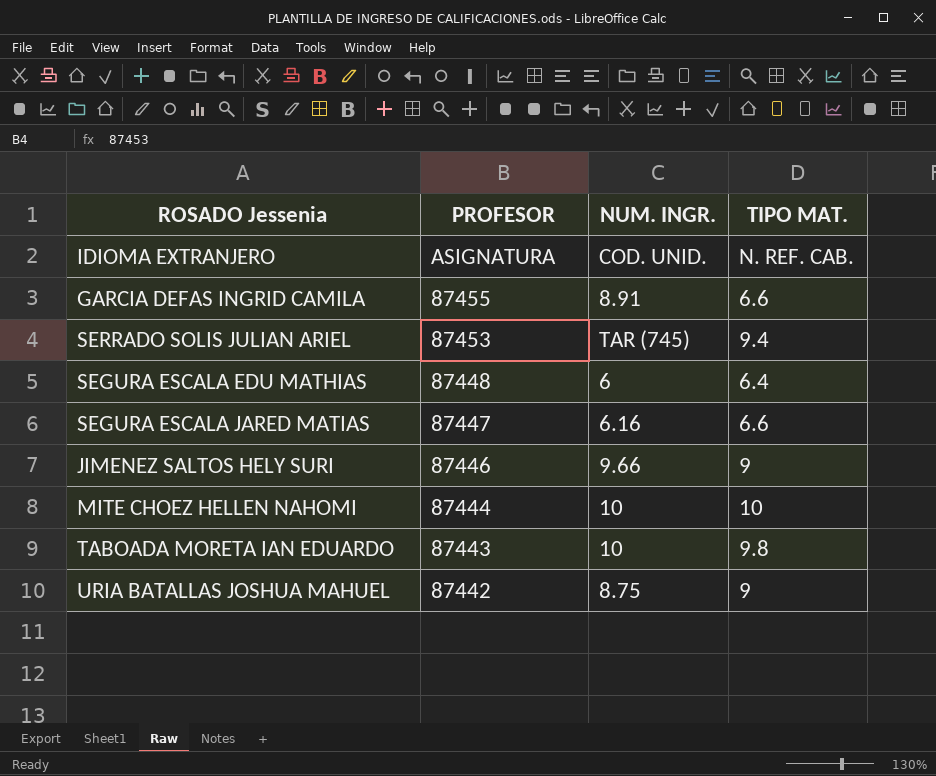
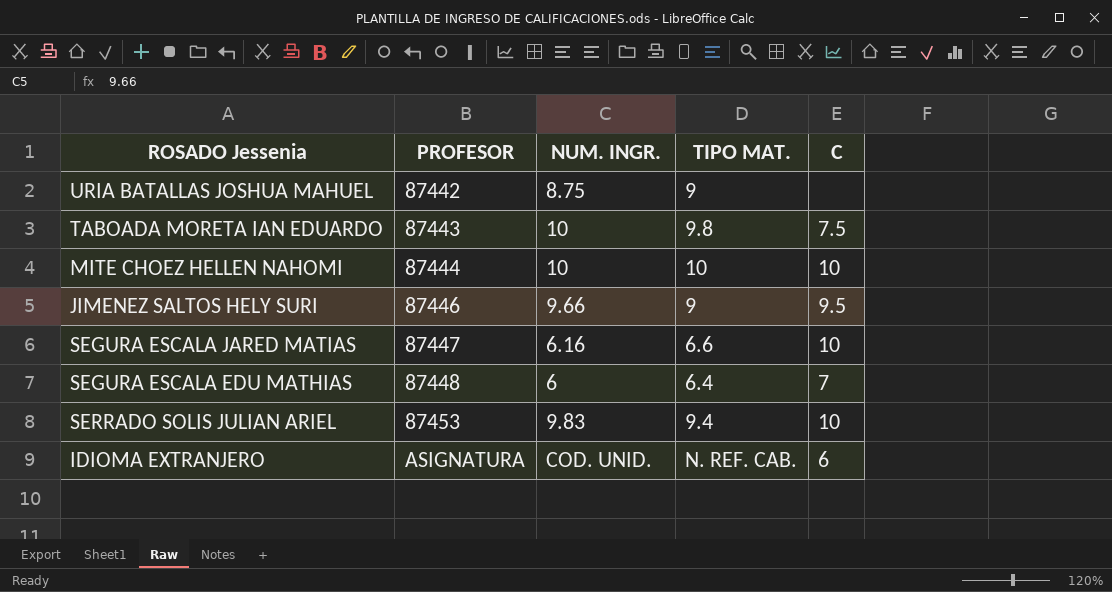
row order: PROFESOR descending -> PROFESOR ascending
column C | position: none -> 5
row GARCIA DEFAS INGRID CAMILA: 87455 | 8.91 | 6.6 -> none
SERRADO SOLIS JULIAN ARIEL | NUM. INGR.: TAR (745) -> 9.83

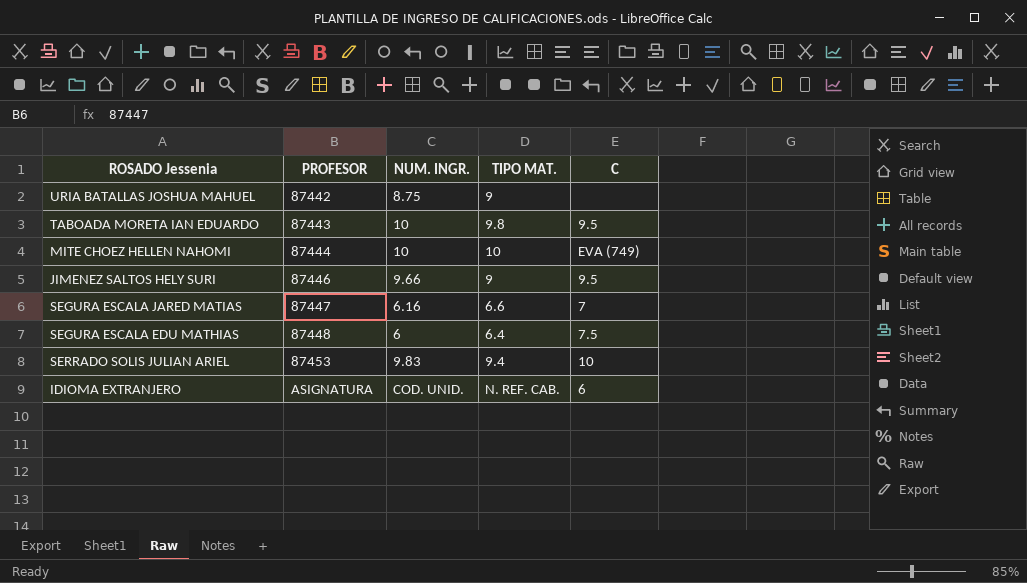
TABOADA MORETA IAN EDUARDO | C: 7.5 -> 9.5
MITE CHOEZ HELLEN NAHOMI | C: 10 -> EVA (749)
SEGURA ESCALA JARED MATIAS | C: 10 -> 7
SEGURA ESCALA EDU MATHIAS | C: 7 -> 7.5

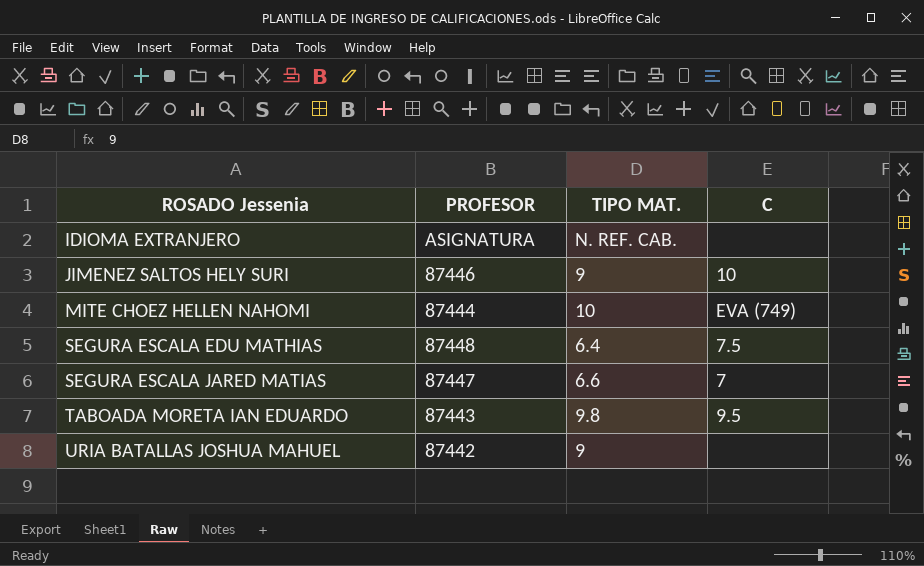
row order: PROFESOR ascending -> ROSADO Jessenia ascending
column NUM. INGR. | position: 3 -> none
row SERRADO SOLIS JULIAN ARIEL: 87453 | 9.83 | 9.4 | 10 -> none
IDIOMA EXTRANJERO | C: 6 -> none
JIMENEZ SALTOS HELY SURI | C: 9.5 -> 10

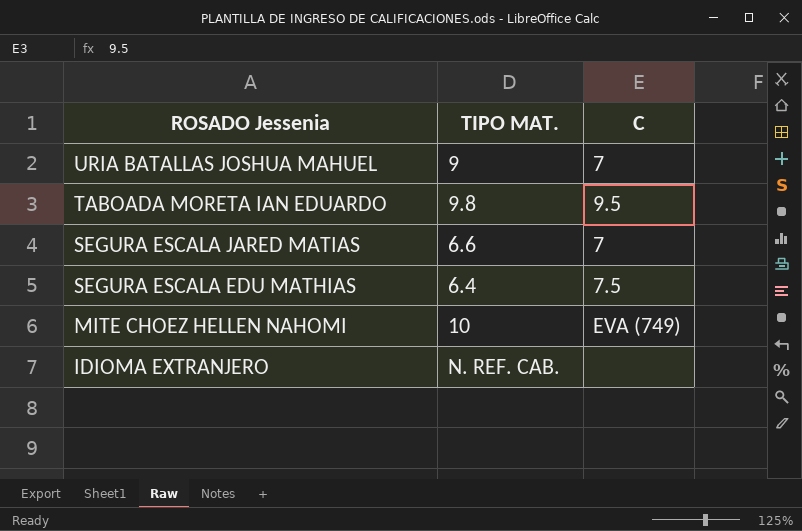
row order: ROSADO Jessenia ascending -> ROSADO Jessenia descending
column PROFESOR | position: 2 -> none
row JIMENEZ SALTOS HELY SURI: 87446 | 9 | 10 -> none
URIA BATALLAS JOSHUA MAHUEL | C: none -> 7

